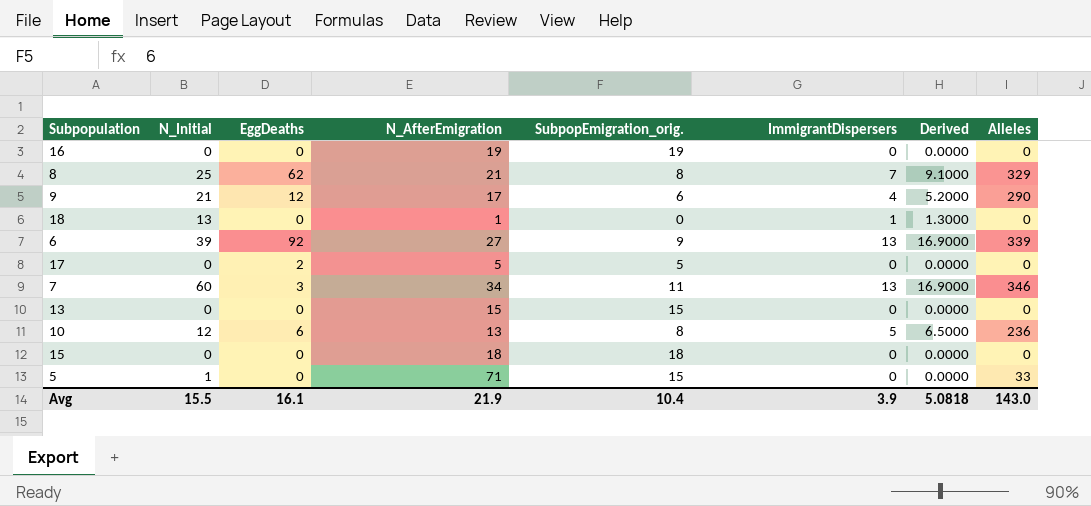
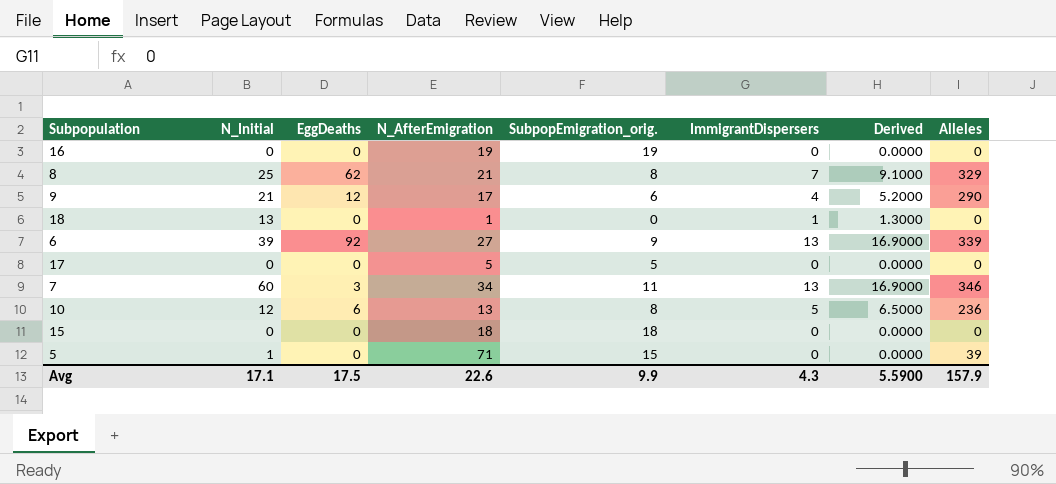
row 13: 0 | 0 | 15 | 15 | 0 | 0.0000 | 0 -> none
17 | EggDeaths: 2 -> 0
5 | Alleles: 33 -> 39
Avg | N_Initial: 15.5 -> 17.1
Avg | EggDeaths: 16.1 -> 17.5
Avg | N_AfterEmigration: 21.9 -> 22.6
Avg | SubpopEmigration_orig.: 10.4 -> 9.9
Avg | ImmigrantDispersers: 3.9 -> 4.3
Avg | Derived: 5.0818 -> 5.5900
Avg | Alleles: 143.0 -> 157.9

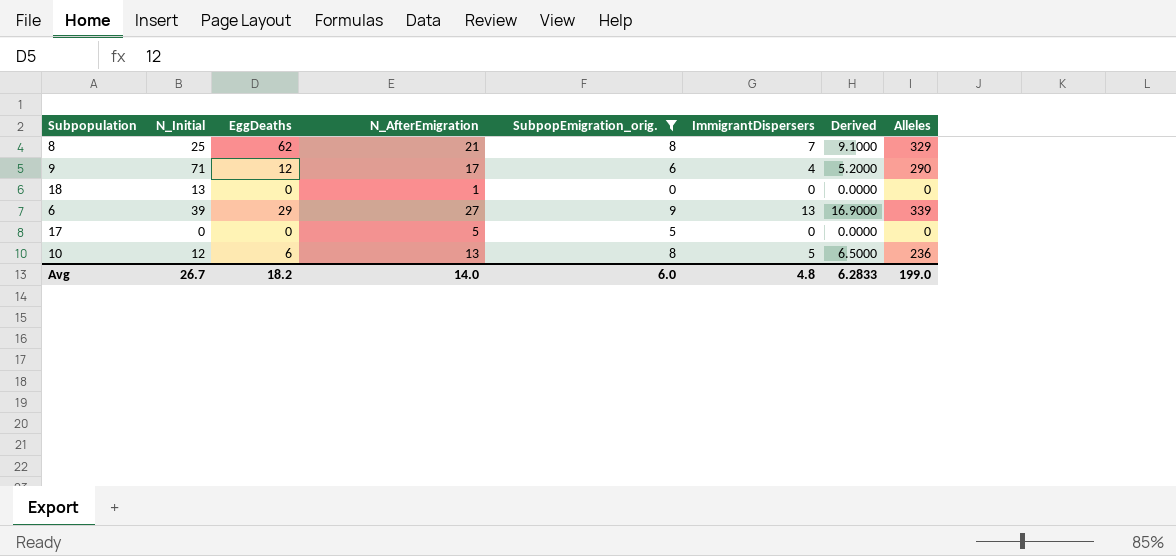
filter: none -> SubpopEmigration_orig. <= 9
9 | N_Initial: 21 -> 71
18 | ImmigrantDispersers: 1 -> 0
18 | Derived: 1.3000 -> 0.0000
6 | EggDeaths: 92 -> 29
Avg | N_Initial: 17.1 -> 26.7
Avg | EggDeaths: 17.5 -> 18.2
Avg | N_AfterEmigration: 22.6 -> 14.0
Avg | SubpopEmigration_orig.: 9.9 -> 6.0
Avg | ImmigrantDispersers: 4.3 -> 4.8
Avg | Derived: 5.5900 -> 6.2833
Avg | Alleles: 157.9 -> 199.0

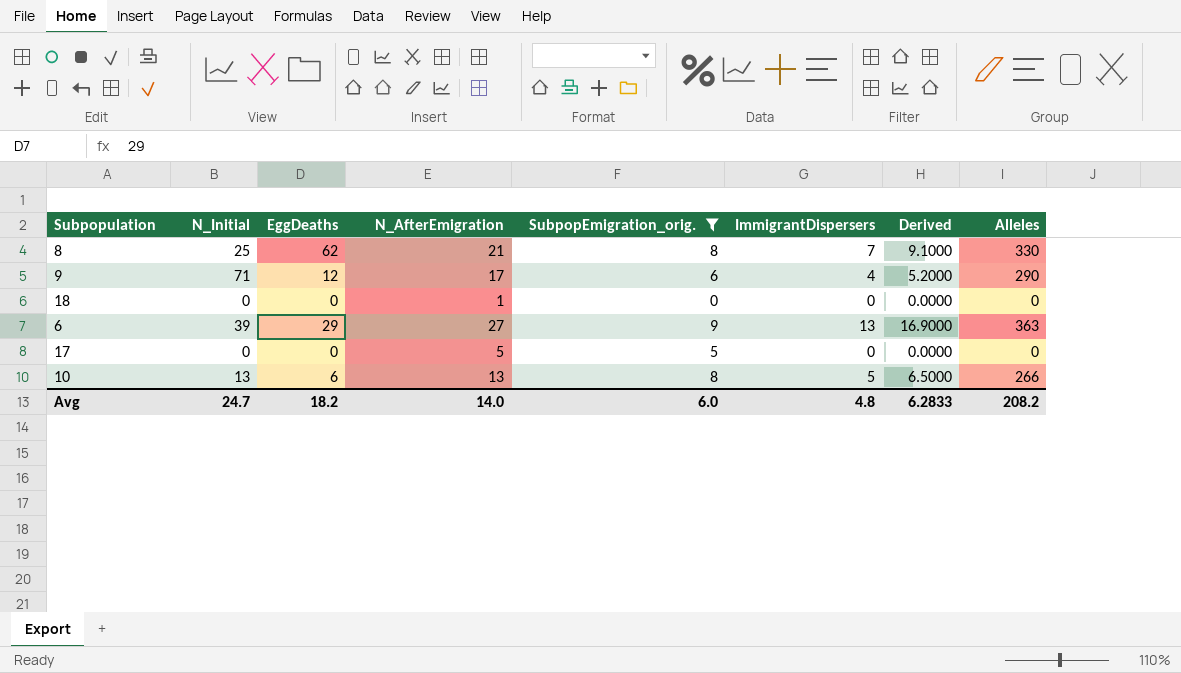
8 | Alleles: 329 -> 330
18 | N_Initial: 13 -> 0
6 | Alleles: 339 -> 363
10 | N_Initial: 12 -> 13
10 | Alleles: 236 -> 266
Avg | N_Initial: 26.7 -> 24.7
Avg | Alleles: 199.0 -> 208.2

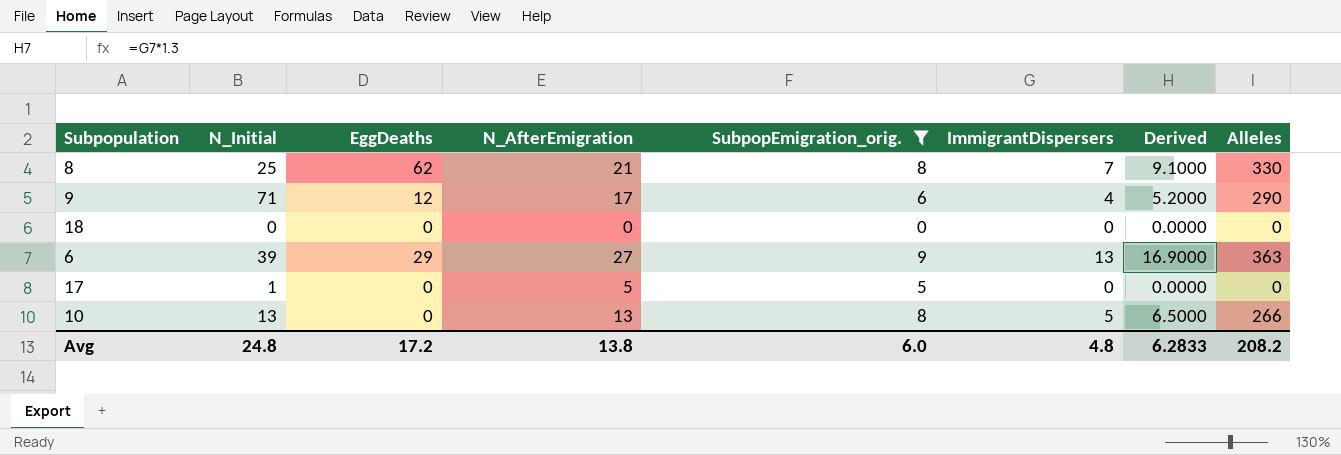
18 | N_AfterEmigration: 1 -> 0
17 | N_Initial: 0 -> 1
10 | EggDeaths: 6 -> 0
Avg | N_Initial: 24.7 -> 24.8
Avg | EggDeaths: 18.2 -> 17.2
Avg | N_AfterEmigration: 14.0 -> 13.8

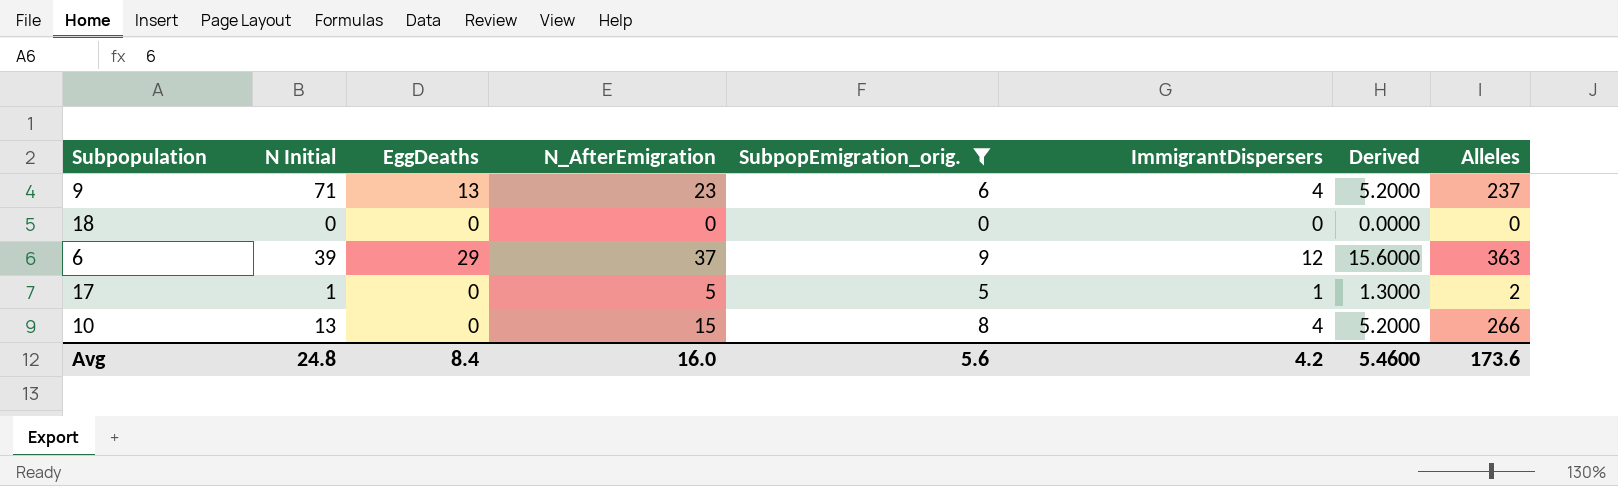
column name: N_Initial -> N Initial
row 8: 25 | 62 | 21 | 8 | 7 | 9.1000 | 330 -> none
9 | EggDeaths: 12 -> 13
9 | N_AfterEmigration: 17 -> 23
9 | Alleles: 290 -> 237
6 | N_AfterEmigration: 27 -> 37
6 | ImmigrantDispersers: 13 -> 12
6 | Derived: 16.9000 -> 15.6000
17 | ImmigrantDispersers: 0 -> 1
17 | Derived: 0.0000 -> 1.3000
17 | Alleles: 0 -> 2
10 | N_AfterEmigration: 13 -> 15
10 | ImmigrantDispersers: 5 -> 4
10 | Derived: 6.5000 -> 5.2000
Avg | EggDeaths: 17.2 -> 8.4
Avg | N_AfterEmigration: 13.8 -> 16.0
Avg | SubpopEmigration_orig.: 6.0 -> 5.6
Avg | ImmigrantDispersers: 4.8 -> 4.2
Avg | Derived: 6.2833 -> 5.4600
Avg | Alleles: 208.2 -> 173.6

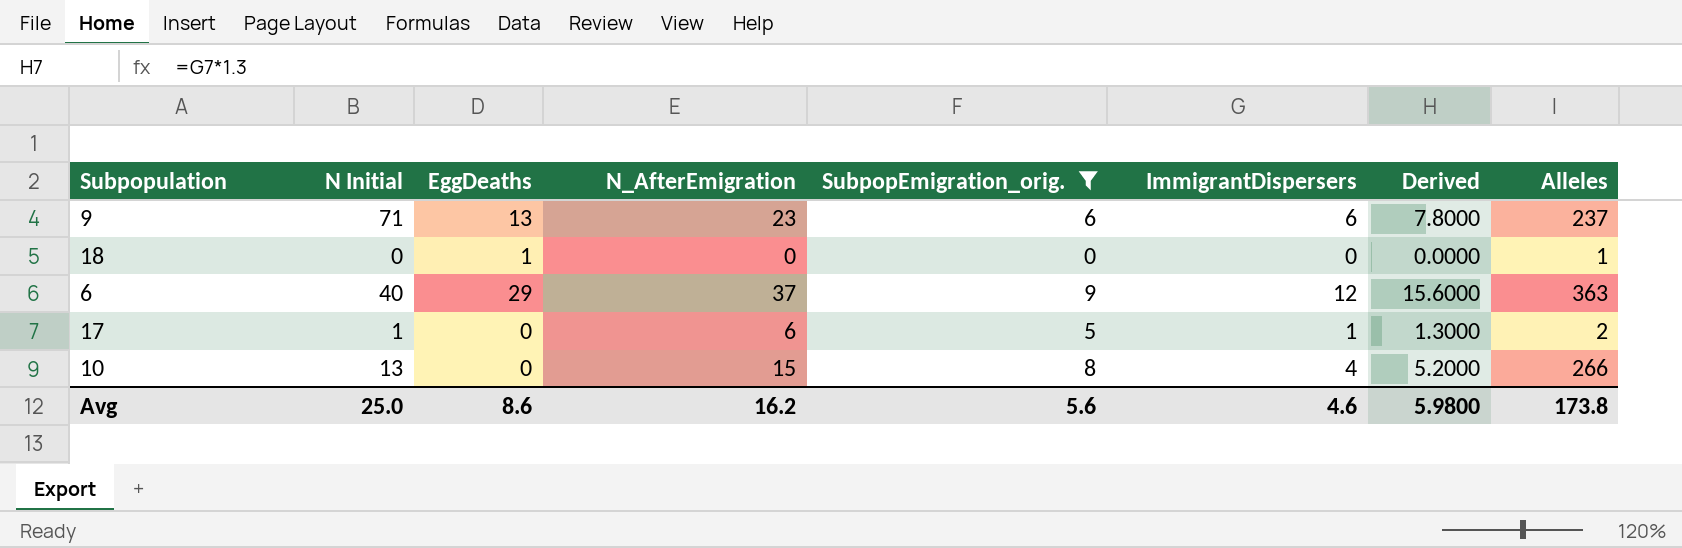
9 | ImmigrantDispersers: 4 -> 6
9 | Derived: 5.2000 -> 7.8000
18 | EggDeaths: 0 -> 1
18 | Alleles: 0 -> 1
6 | N Initial: 39 -> 40
17 | N_AfterEmigration: 5 -> 6
Avg | N Initial: 24.8 -> 25.0
Avg | EggDeaths: 8.4 -> 8.6
Avg | N_AfterEmigration: 16.0 -> 16.2
Avg | ImmigrantDispersers: 4.2 -> 4.6
Avg | Derived: 5.4600 -> 5.9800
Avg | Alleles: 173.6 -> 173.8

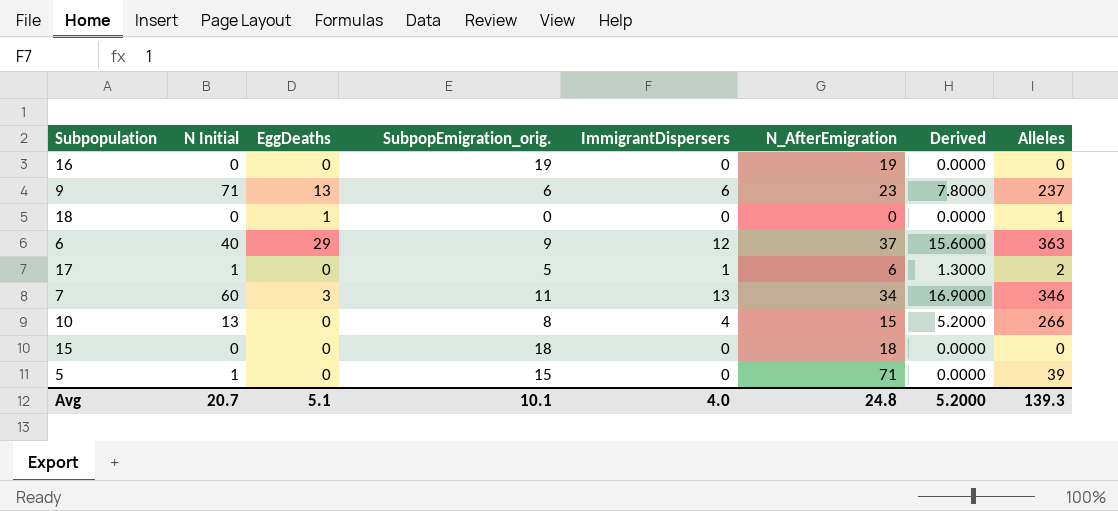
filter: SubpopEmigration_orig. <= 9 -> none
column N_AfterEmigration | position: 4 -> 6
Avg | N Initial: 25.0 -> 20.7
Avg | EggDeaths: 8.6 -> 5.1
Avg | SubpopEmigration_orig.: 5.6 -> 10.1
Avg | ImmigrantDispersers: 4.6 -> 4.0
Avg | N_AfterEmigration: 16.2 -> 24.8
Avg | Derived: 5.9800 -> 5.2000
Avg | Alleles: 173.8 -> 139.3

